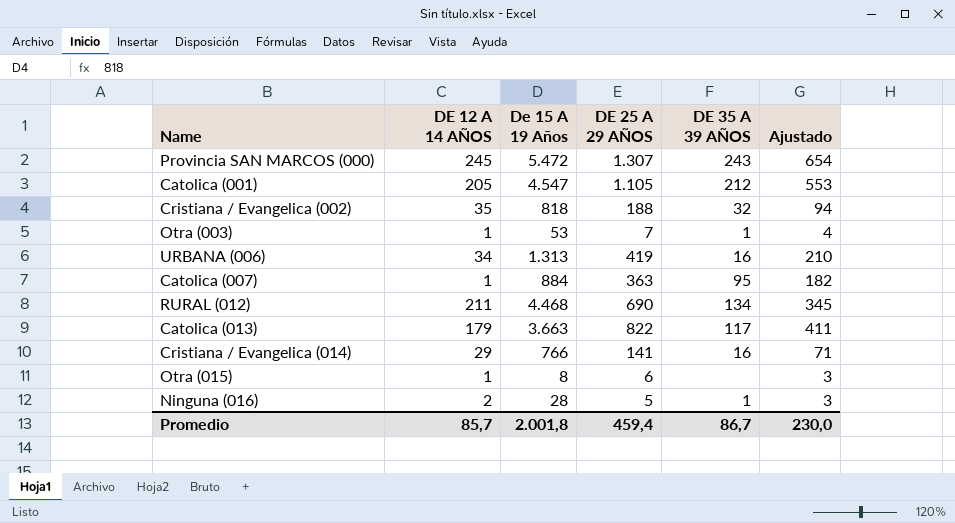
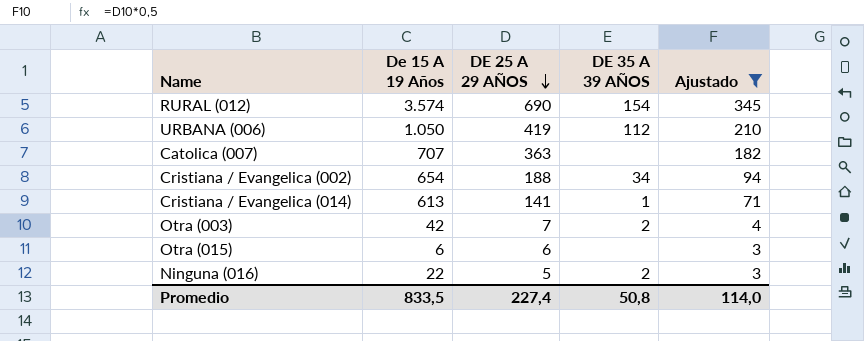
filter: none -> Ajustado <= 345
row order: none -> DE 25 A 29 AÑOS descending
column DE 12 A 14 AÑOS | position: 2 -> none
RURAL (012) | De 15 A 19 Años: 4.468 -> 3.574
RURAL (012) | DE 35 A 39 AÑOS: 134 -> 154
URBANA (006) | De 15 A 19 Años: 1.313 -> 1.050
URBANA (006) | DE 35 A 39 AÑOS: 16 -> 112
Catolica (007) | De 15 A 19 Años: 884 -> 707
Catolica (007) | DE 35 A 39 AÑOS: 95 -> none
Cristiana / Evangelica (002) | De 15 A 19 Años: 818 -> 654
Cristiana / Evangelica (002) | DE 35 A 39 AÑOS: 32 -> 34
Cristiana / Evangelica (014) | De 15 A 19 Años: 766 -> 613
Cristiana / Evangelica (014) | DE 35 A 39 AÑOS: 16 -> 1
Otra (003) | De 15 A 19 Años: 53 -> 42
Otra (003) | DE 35 A 39 AÑOS: 1 -> 2
Otra (015) | De 15 A 19 Años: 8 -> 6
Ninguna (016) | De 15 A 19 Años: 28 -> 22
Ninguna (016) | DE 35 A 39 AÑOS: 1 -> 2
Promedio | De 15 A 19 Años: 2.001,8 -> 833,5
Promedio | DE 25 A 29 AÑOS: 459,4 -> 227,4
Promedio | DE 35 A 39 AÑOS: 86,7 -> 50,8
Promedio | Ajustado: 230,0 -> 114,0

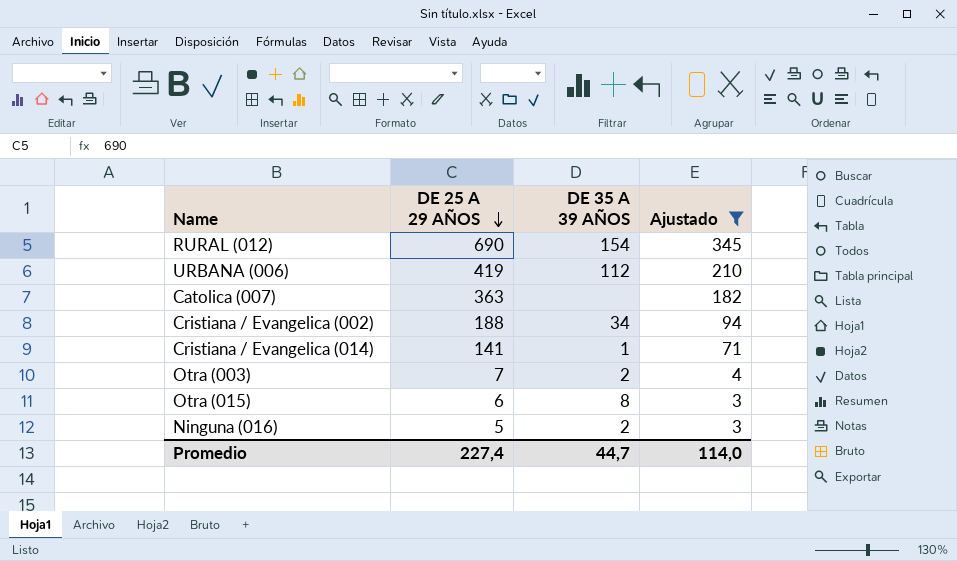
column De 15 A 19 Años | position: 2 -> none
Otra (015) | DE 35 A 39 AÑOS: none -> 8
Promedio | DE 35 A 39 AÑOS: 50,8 -> 44,7

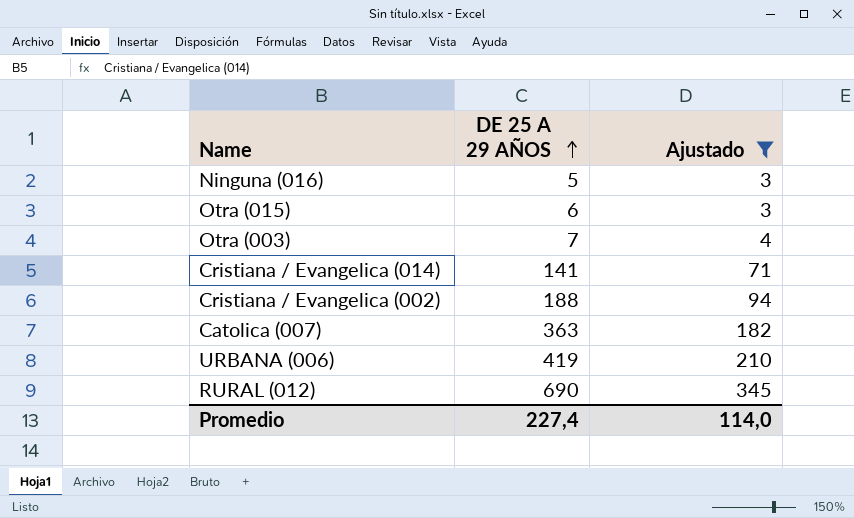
row order: DE 25 A 29 AÑOS descending -> DE 25 A 29 AÑOS ascending
column DE 35 A 39 AÑOS | position: 3 -> none

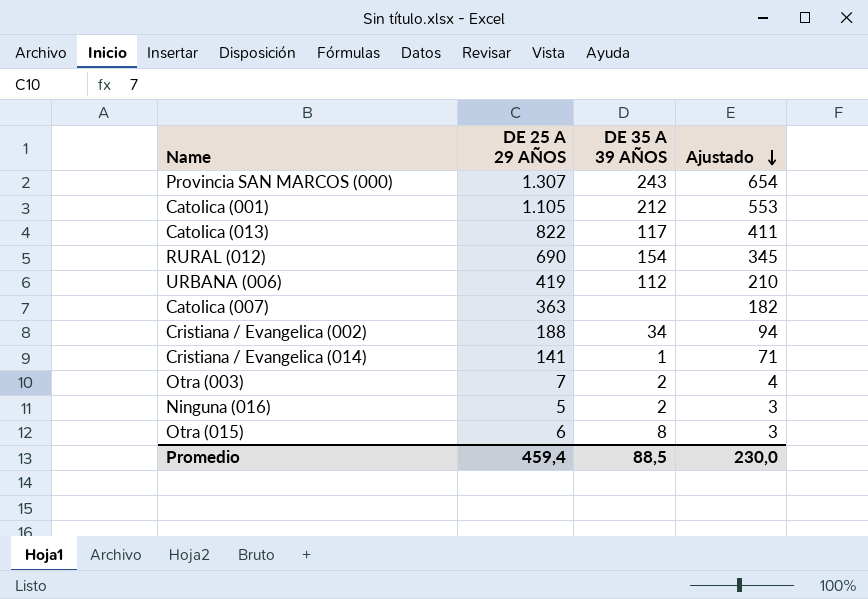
filter: Ajustado <= 345 -> none
row order: DE 25 A 29 AÑOS ascending -> Ajustado descending
column DE 35 A 39 AÑOS | position: none -> 3
Promedio | DE 25 A 29 AÑOS: 227,4 -> 459,4
Promedio | Ajustado: 114,0 -> 230,0

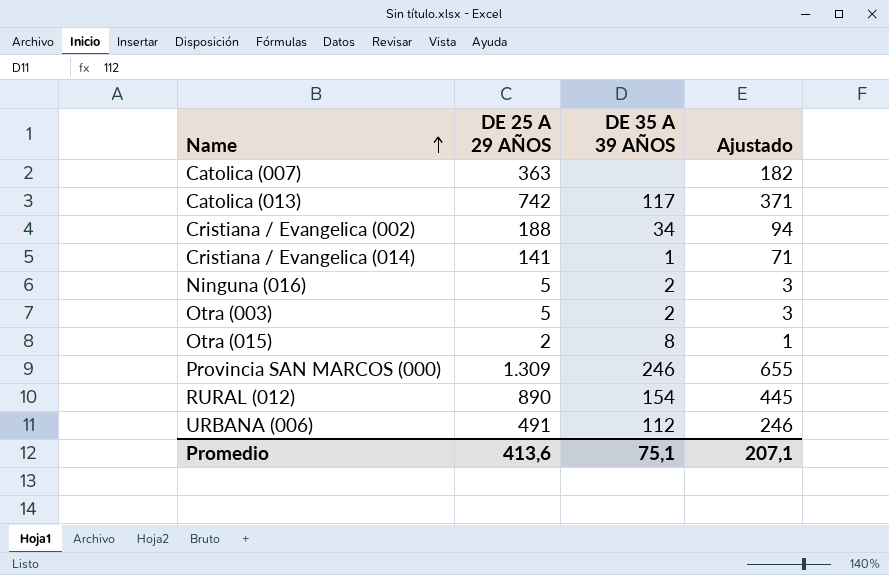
row order: Ajustado descending -> Name ascending
row Catolica (001): 1.105 | 212 | 553 -> none
Catolica (013) | DE 25 A 29 AÑOS: 822 -> 742
Catolica (013) | Ajustado: 411 -> 371
Otra (003) | DE 25 A 29 AÑOS: 7 -> 5
Otra (003) | Ajustado: 4 -> 3
Otra (015) | DE 25 A 29 AÑOS: 6 -> 2
Otra (015) | Ajustado: 3 -> 1
Provincia SAN MARCOS (000) | DE 25 A 29 AÑOS: 1.307 -> 1.309
Provincia SAN MARCOS (000) | DE 35 A 39 AÑOS: 243 -> 246
Provincia SAN MARCOS (000) | Ajustado: 654 -> 655
RURAL (012) | DE 25 A 29 AÑOS: 690 -> 890
RURAL (012) | Ajustado: 345 -> 445
URBANA (006) | DE 25 A 29 AÑOS: 419 -> 491
URBANA (006) | Ajustado: 210 -> 246
Promedio | DE 25 A 29 AÑOS: 459,4 -> 413,6
Promedio | DE 35 A 39 AÑOS: 88,5 -> 75,1
Promedio | Ajustado: 230,0 -> 207,1

